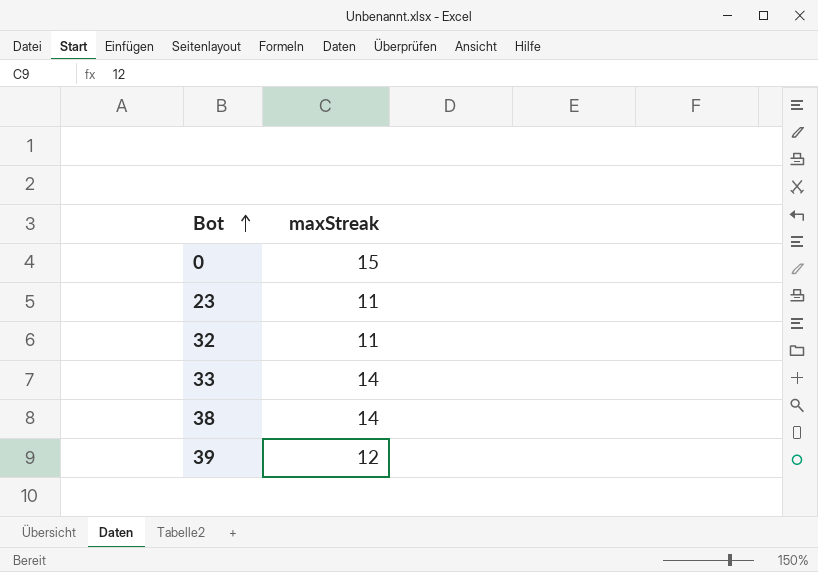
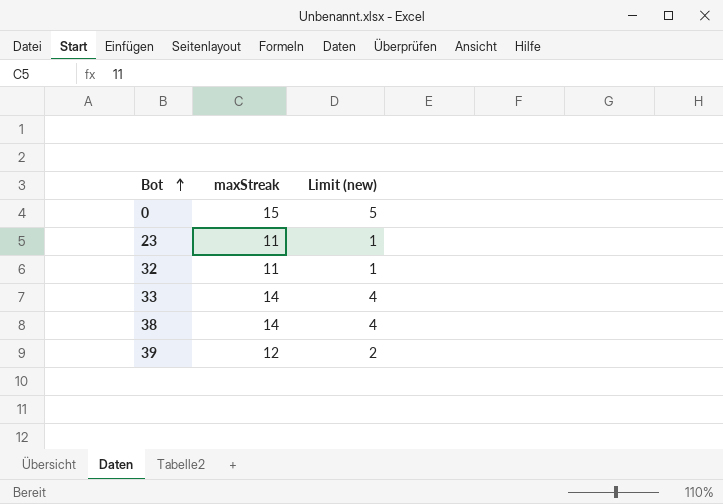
column Limit (new) | formula: none -> [maxStreak] - 10

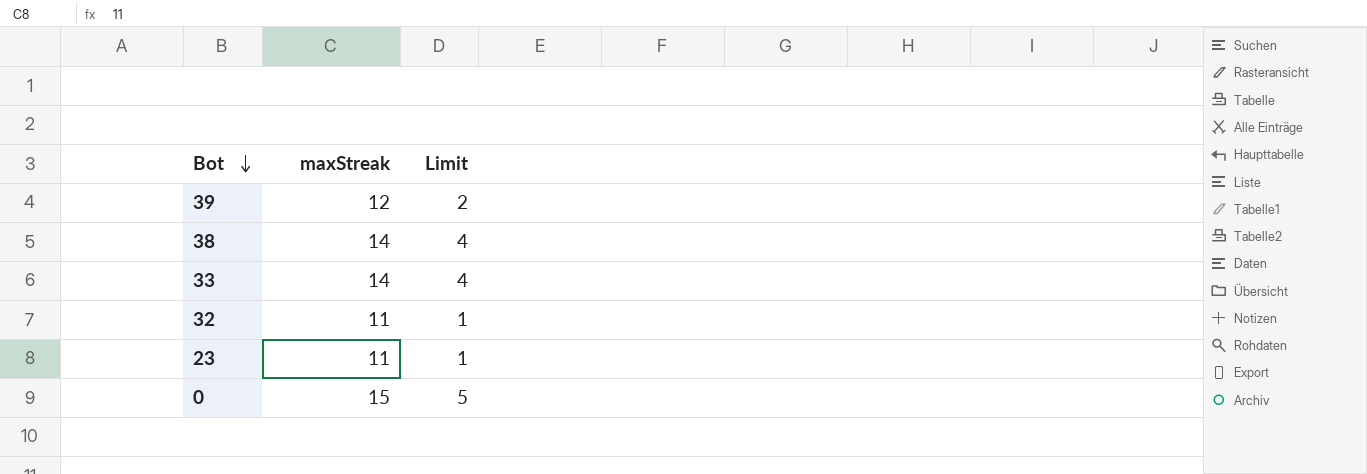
row order: Bot ascending -> Bot descending
column name: Limit (new) -> Limit

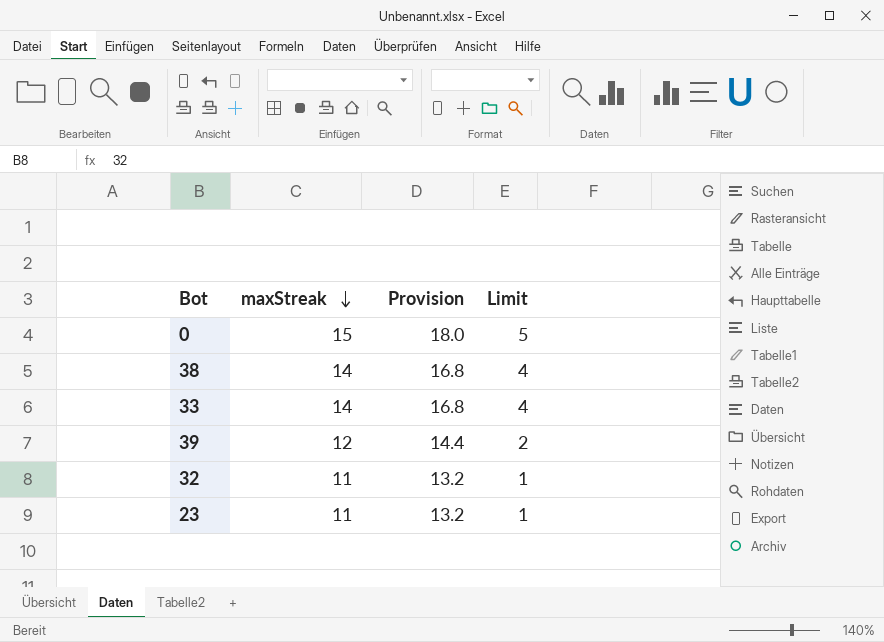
row order: Bot descending -> maxStreak descending
column Provision | formula: none -> [maxStreak] * 1.2

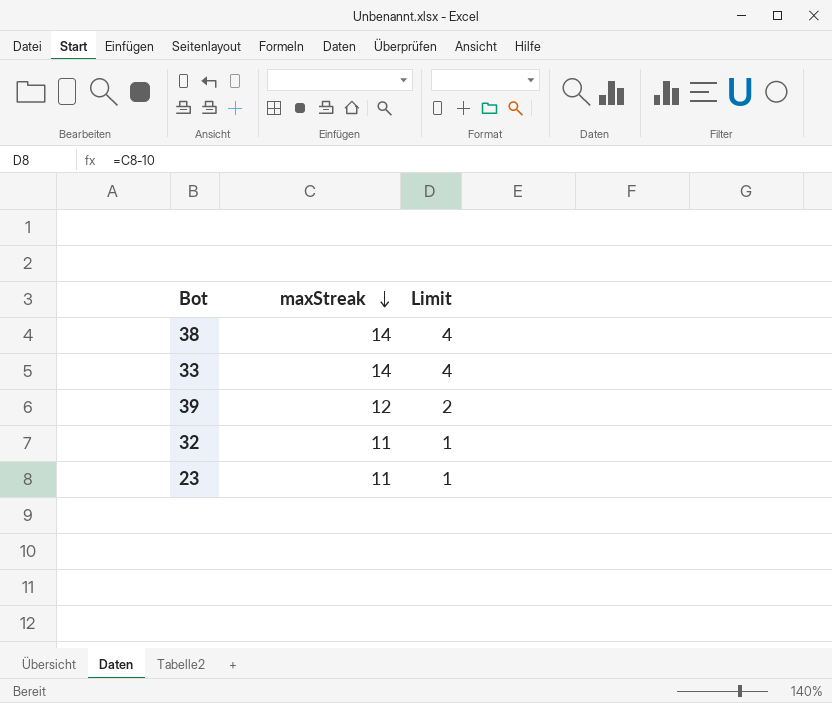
column Provision | formula: [maxStreak] * 1.2 -> none
row 0: 15 | 18.0 | 5 -> none

